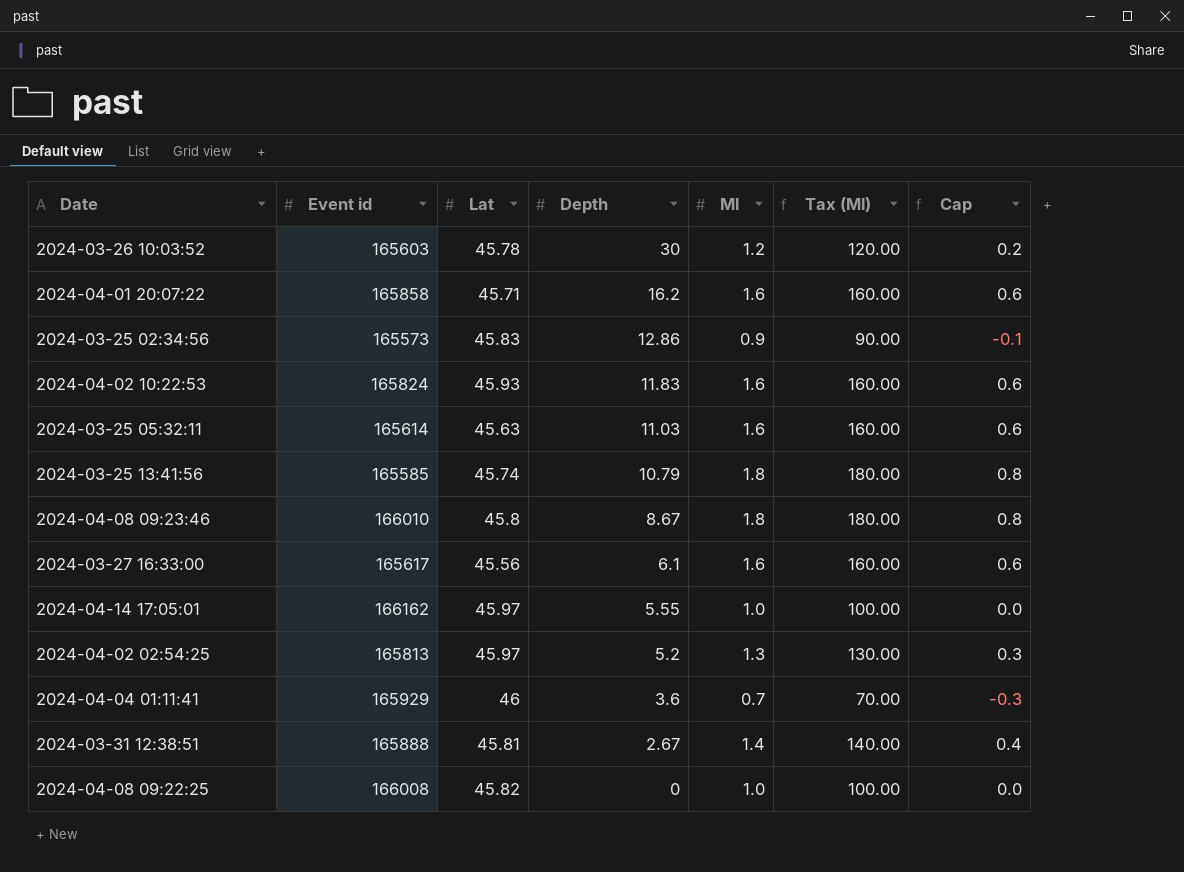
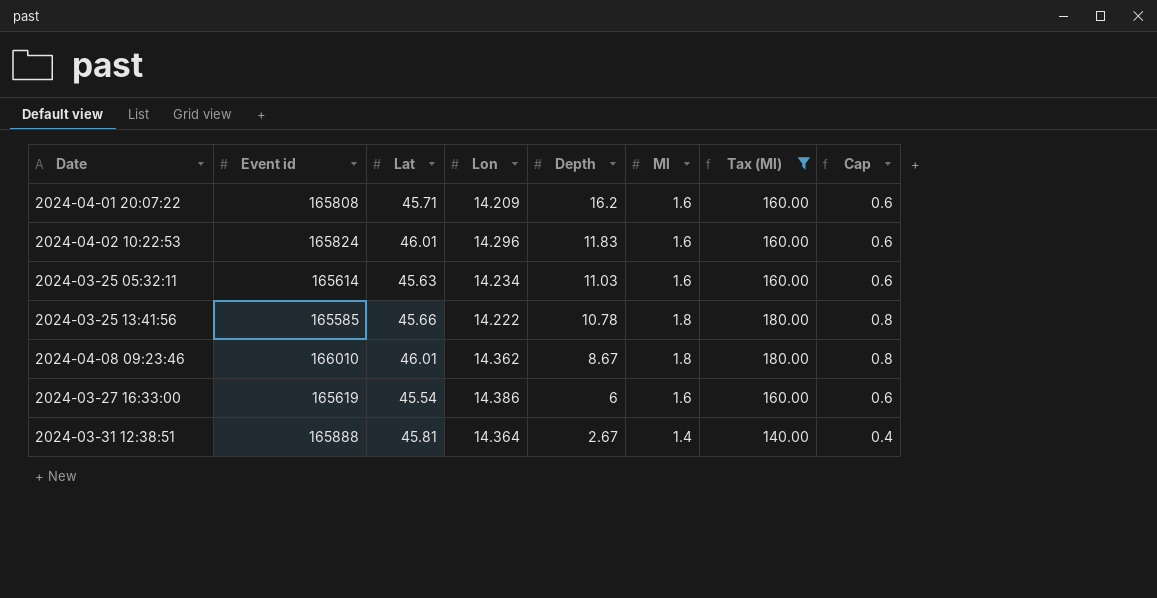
filter: none -> Tax (Ml) >= 140.00
column Lon | position: none -> 4
2024-04-01 20:07:22 | Event id: 165858 -> 165808
2024-04-02 10:22:53 | Lat: 45.93 -> 46.01
2024-03-25 13:41:56 | Lat: 45.74 -> 45.66
2024-03-25 13:41:56 | Depth: 10.79 -> 10.78
2024-04-08 09:23:46 | Lat: 45.8 -> 46.01
2024-03-27 16:33:00 | Event id: 165617 -> 165619
2024-03-27 16:33:00 | Lat: 45.56 -> 45.54
2024-03-27 16:33:00 | Depth: 6.1 -> 6

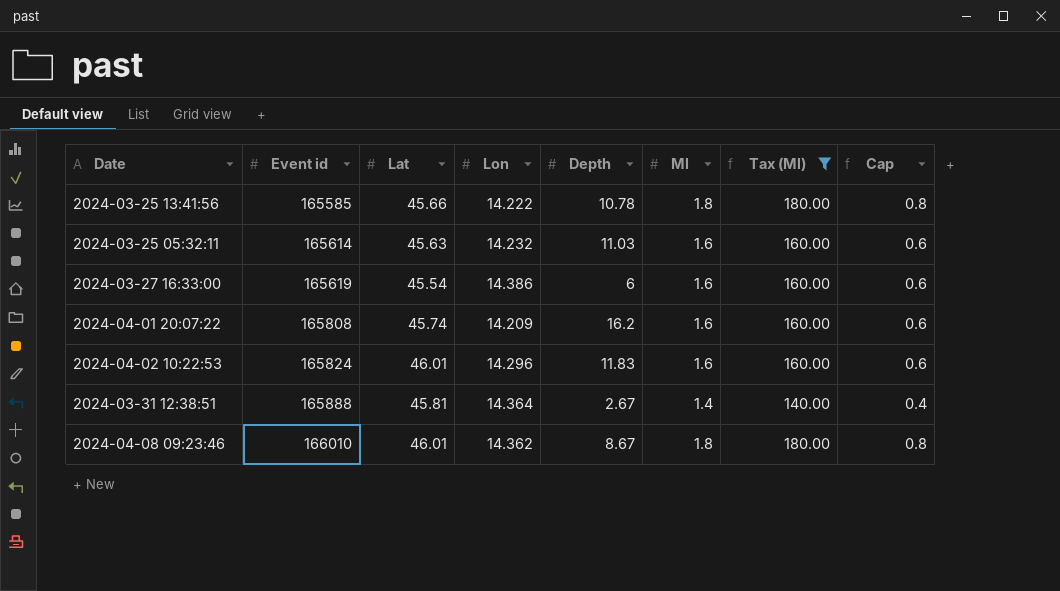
row order: Depth descending -> Event id ascending
2024-03-25 05:32:11 | Lon: 14.234 -> 14.232
2024-04-01 20:07:22 | Lat: 45.71 -> 45.74

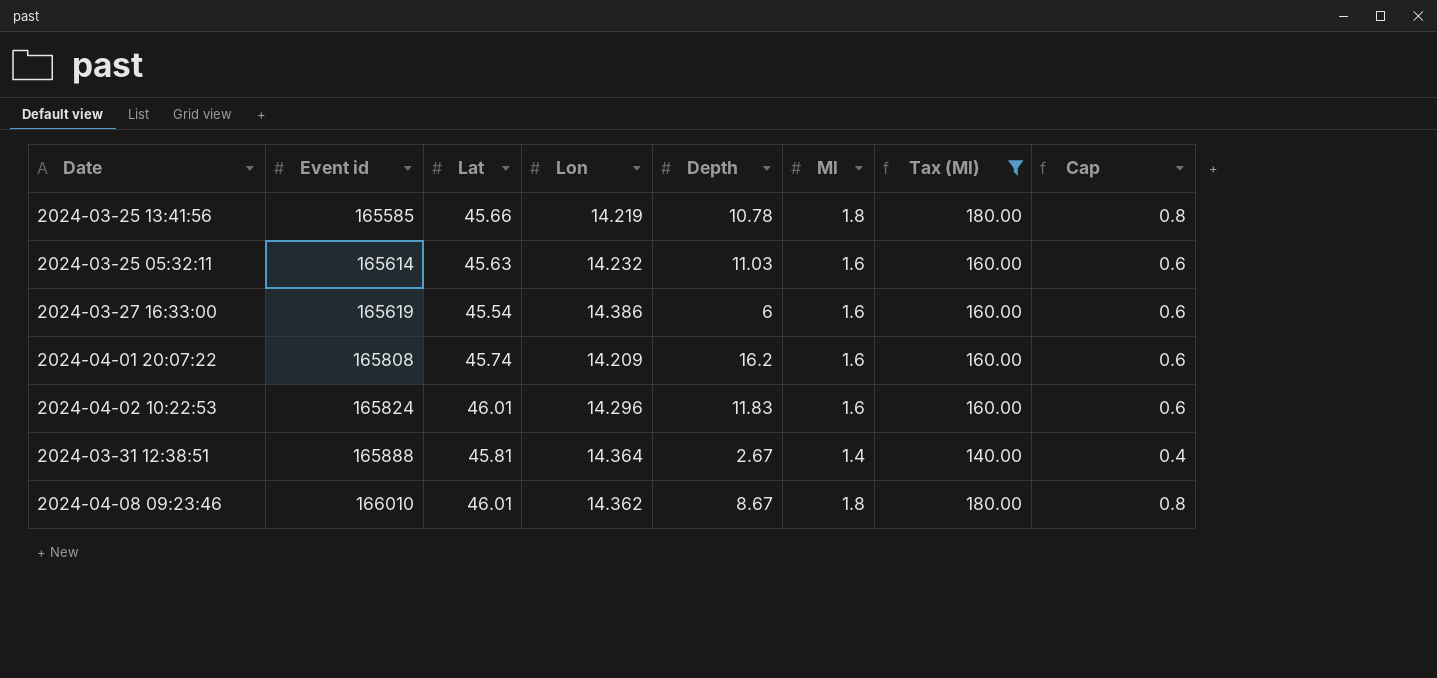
2024-03-25 13:41:56 | Lon: 14.222 -> 14.219

